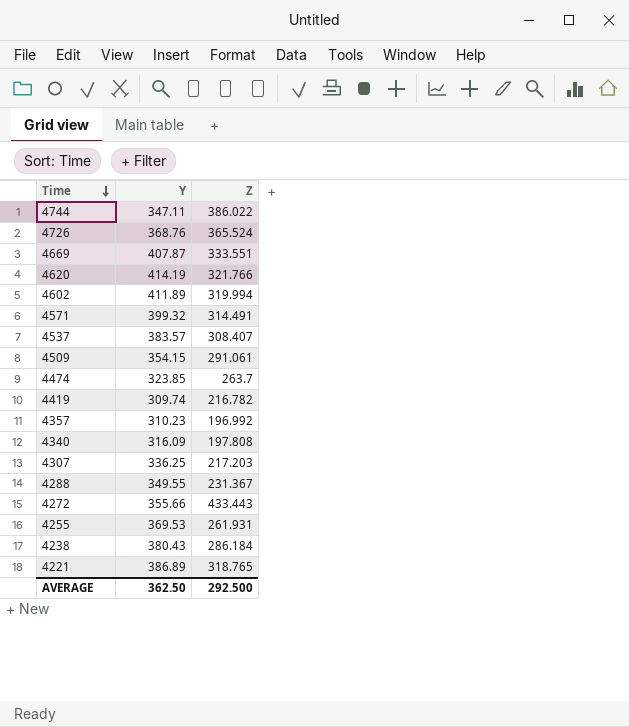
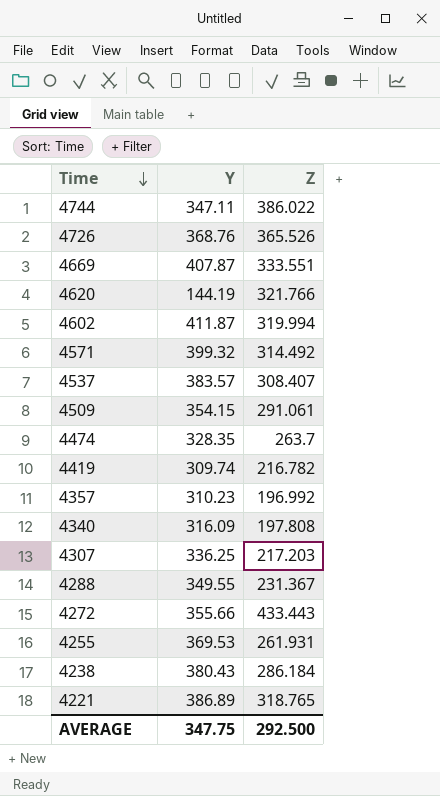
4726 | Z: 365.524 -> 365.526
4620 | Y: 414.19 -> 144.19
4602 | Y: 411.89 -> 411.87
4571 | Z: 314.491 -> 314.492
4474 | Y: 323.85 -> 328.35
AVERAGE | Y: 362.50 -> 347.75

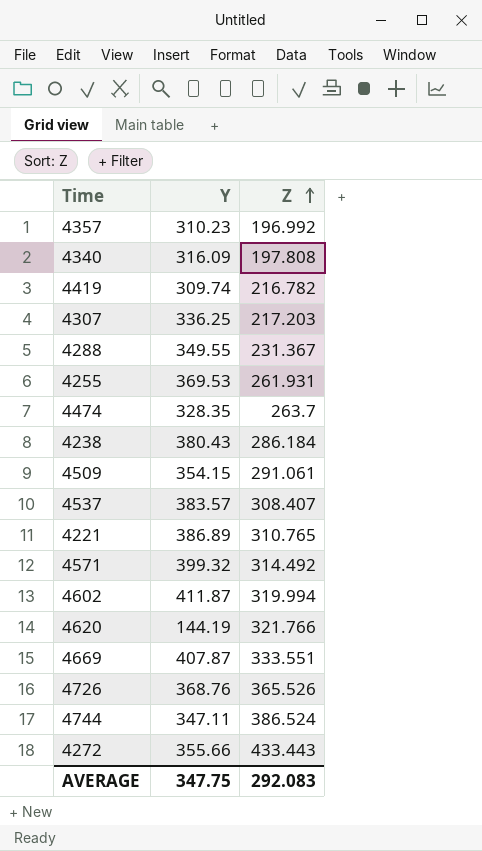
row order: Time descending -> Z ascending
4221 | Z: 318.765 -> 310.765
4744 | Z: 386.022 -> 386.524
AVERAGE | Z: 292.500 -> 292.083

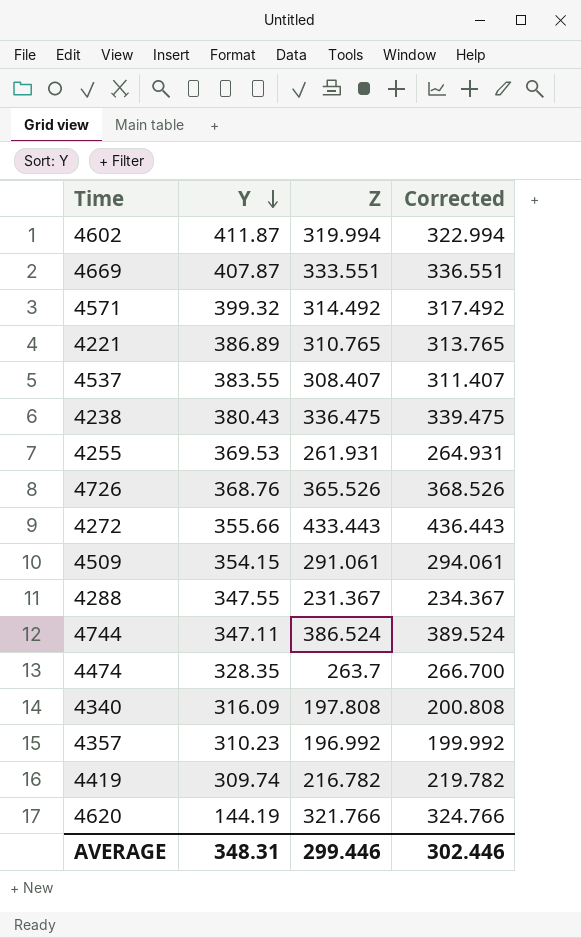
row order: Z ascending -> Y descending
column Corrected | formula: none -> [Z] + 3
row 4307: 336.25 | 217.203 -> none
4537 | Y: 383.57 -> 383.55
4238 | Z: 286.184 -> 336.475
4288 | Y: 349.55 -> 347.55
AVERAGE | Y: 347.75 -> 348.31
AVERAGE | Z: 292.083 -> 299.446

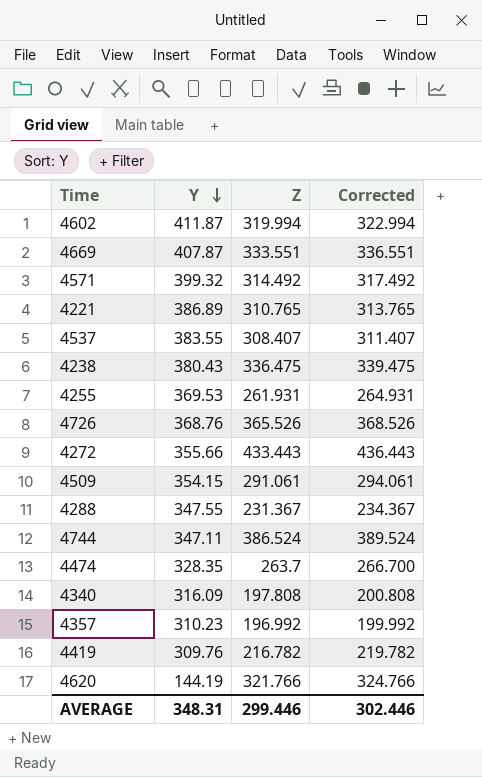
4419 | Y: 309.74 -> 309.76

